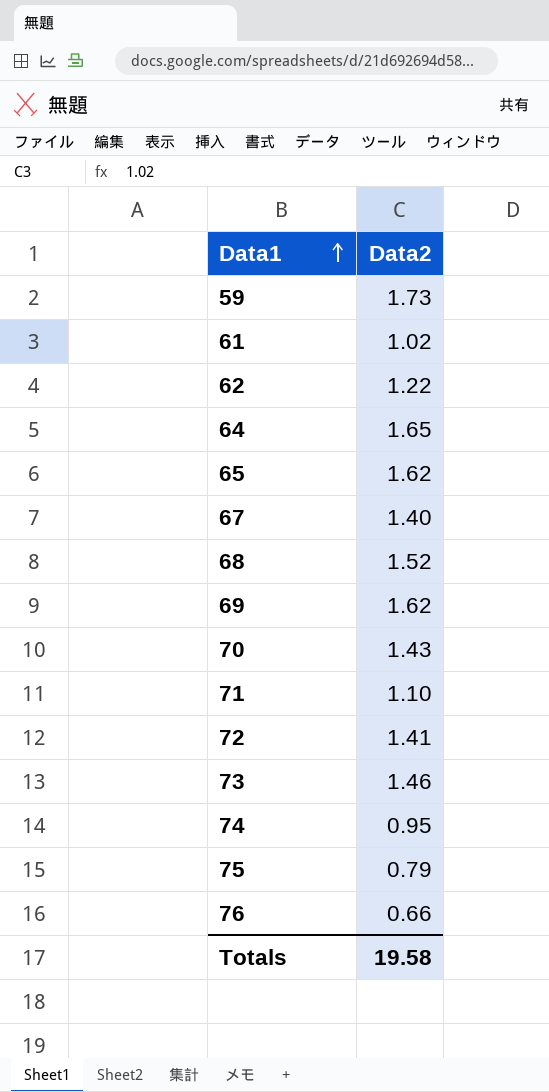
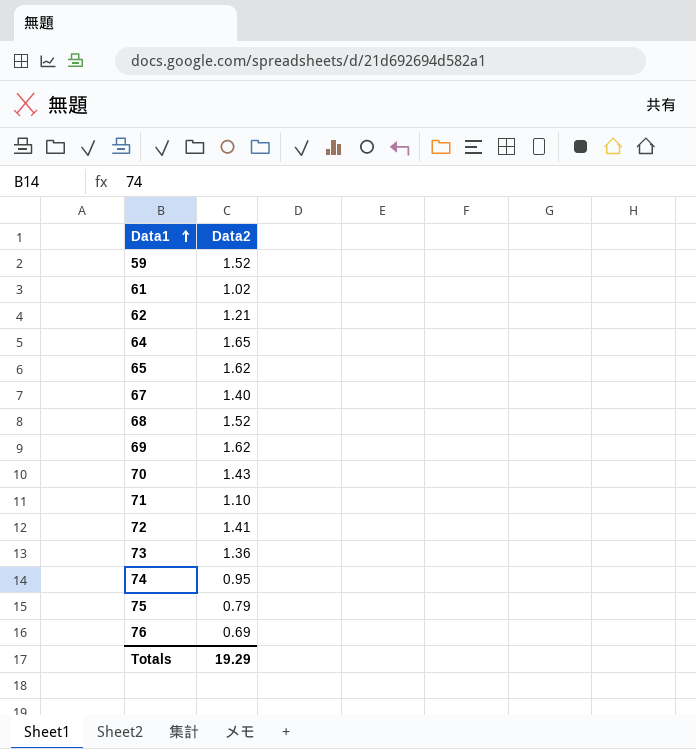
59 | Data2: 1.73 -> 1.52
62 | Data2: 1.22 -> 1.21
73 | Data2: 1.46 -> 1.36
76 | Data2: 0.66 -> 0.69
Totals | Data2: 19.58 -> 19.29

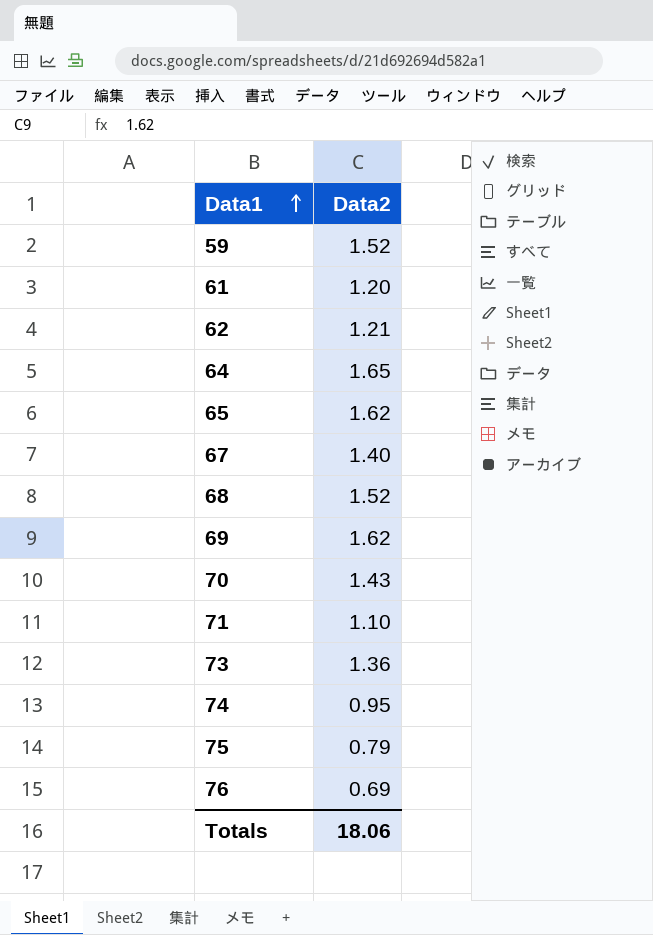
row 72: 1.41 -> none
61 | Data2: 1.02 -> 1.20
Totals | Data2: 19.29 -> 18.06

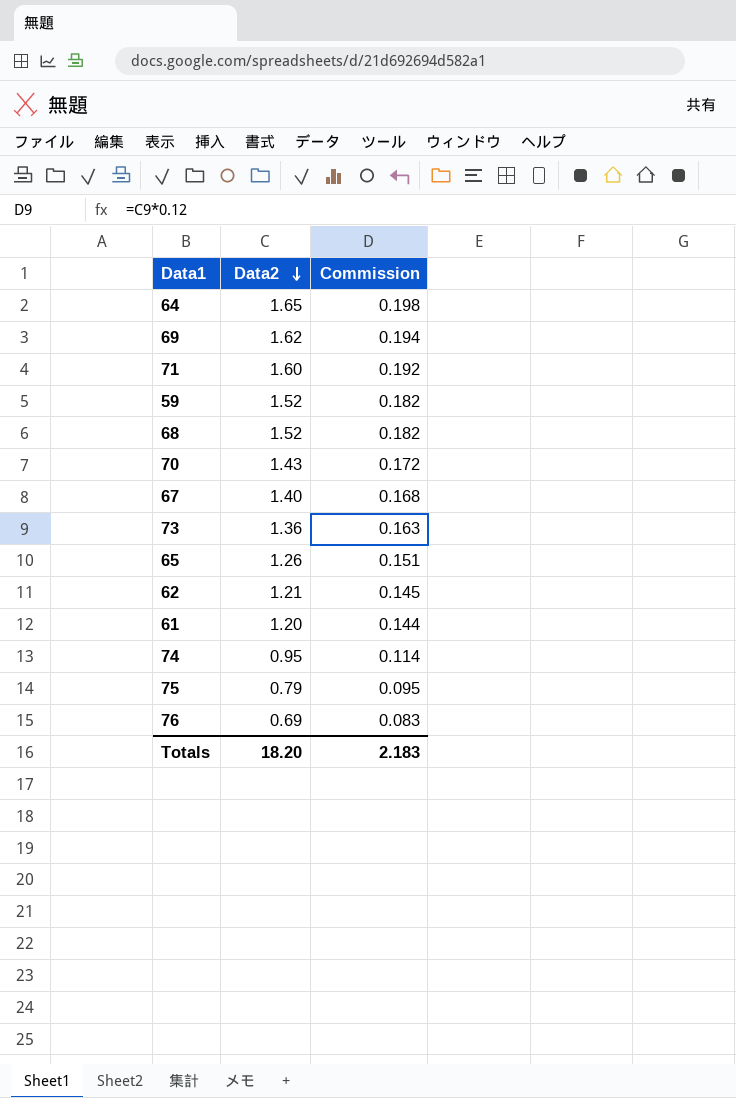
row order: Data1 ascending -> Data2 descending
column Commission | formula: none -> [Data2] * 0.12
71 | Data2: 1.10 -> 1.60
65 | Data2: 1.62 -> 1.26
Totals | Data2: 18.06 -> 18.20

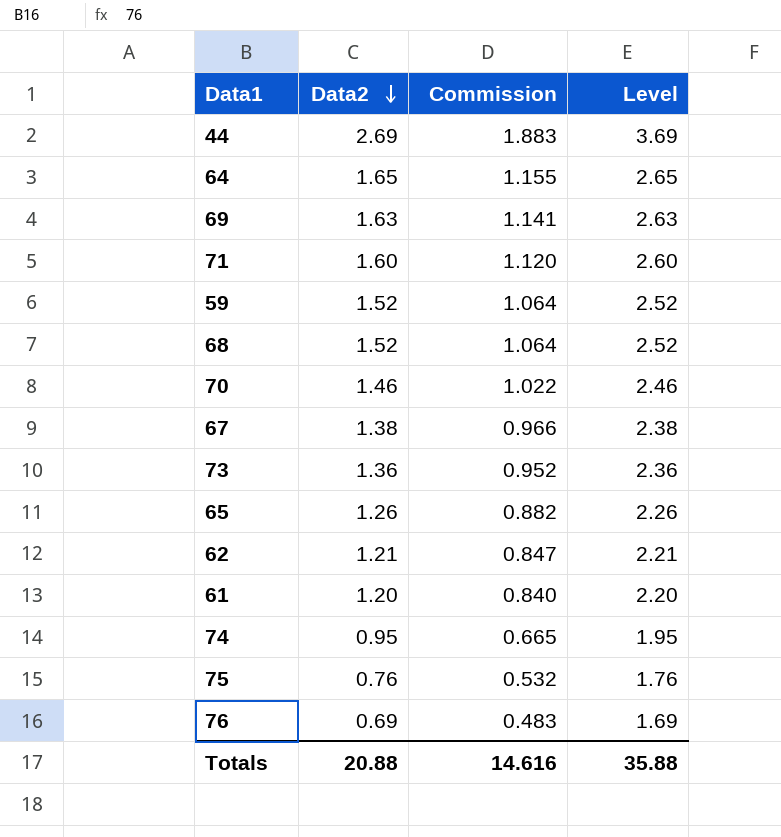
column Commission | formula: [Data2] * 0.12 -> [Data2] * 0.7
column Level | formula: none -> [Data2] + 1
row 44: none -> 2.69 | 1.883 | 3.69
69 | Data2: 1.62 -> 1.63
70 | Data2: 1.43 -> 1.46
67 | Data2: 1.40 -> 1.38
75 | Data2: 0.79 -> 0.76
Totals | Data2: 18.20 -> 20.88
Totals | Commission: 2.183 -> 14.616

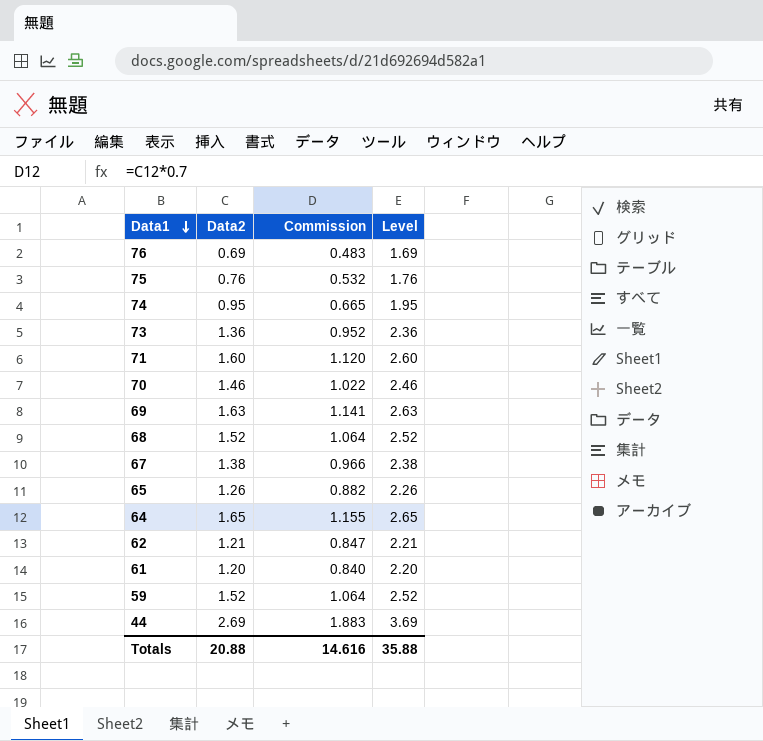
row order: Data2 descending -> Data1 descending

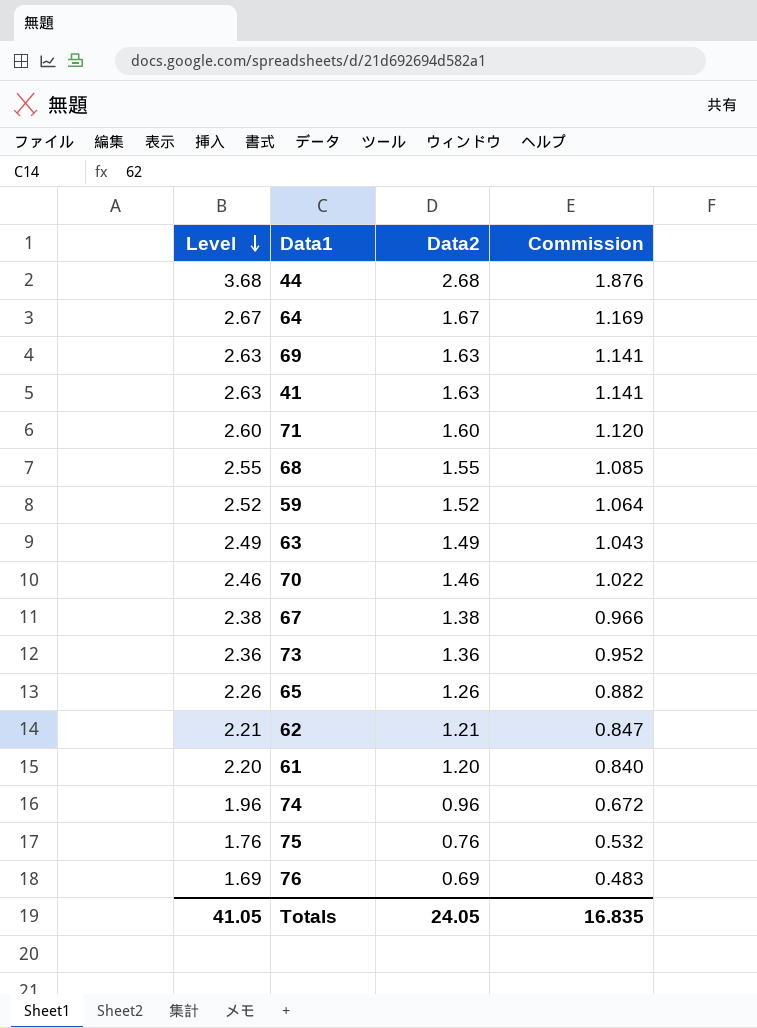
row order: Data1 descending -> Level descending
column Level | position: 4 -> 1
44 | Level: 3.69 -> 3.68
44 | Data2: 2.69 -> 2.68
44 | Commission: 1.883 -> 1.876
64 | Level: 2.65 -> 2.67
64 | Data2: 1.65 -> 1.67
64 | Commission: 1.155 -> 1.169
row 41: none -> 2.63 | 1.63 | 1.141
68 | Level: 2.52 -> 2.55
68 | Data2: 1.52 -> 1.55
68 | Commission: 1.064 -> 1.085
row 63: none -> 2.49 | 1.49 | 1.043
74 | Level: 1.95 -> 1.96
74 | Data2: 0.95 -> 0.96
74 | Commission: 0.665 -> 0.672
Totals | Level: 35.88 -> 41.05
Totals | Data2: 20.88 -> 24.05
Totals | Commission: 14.616 -> 16.835

